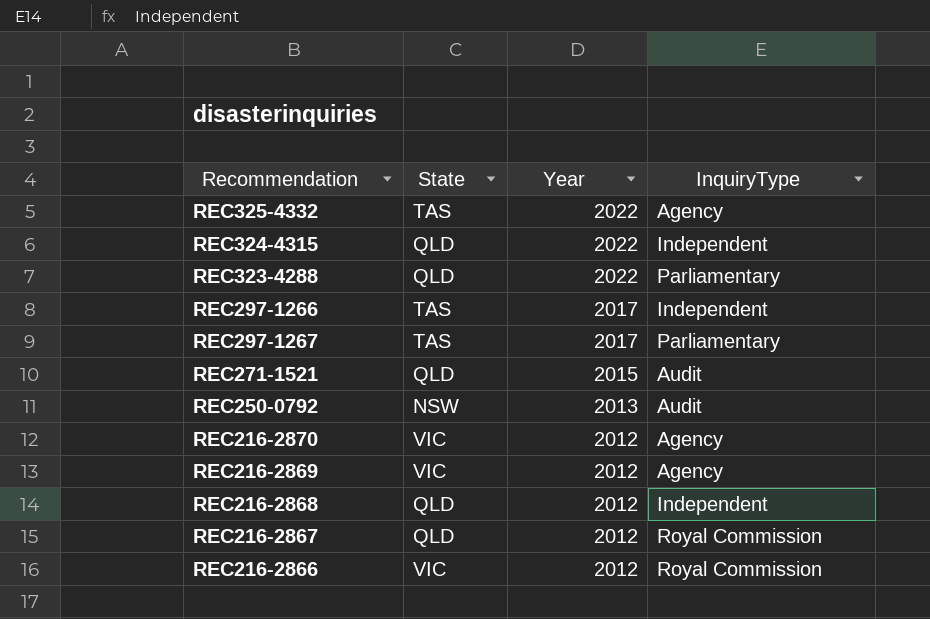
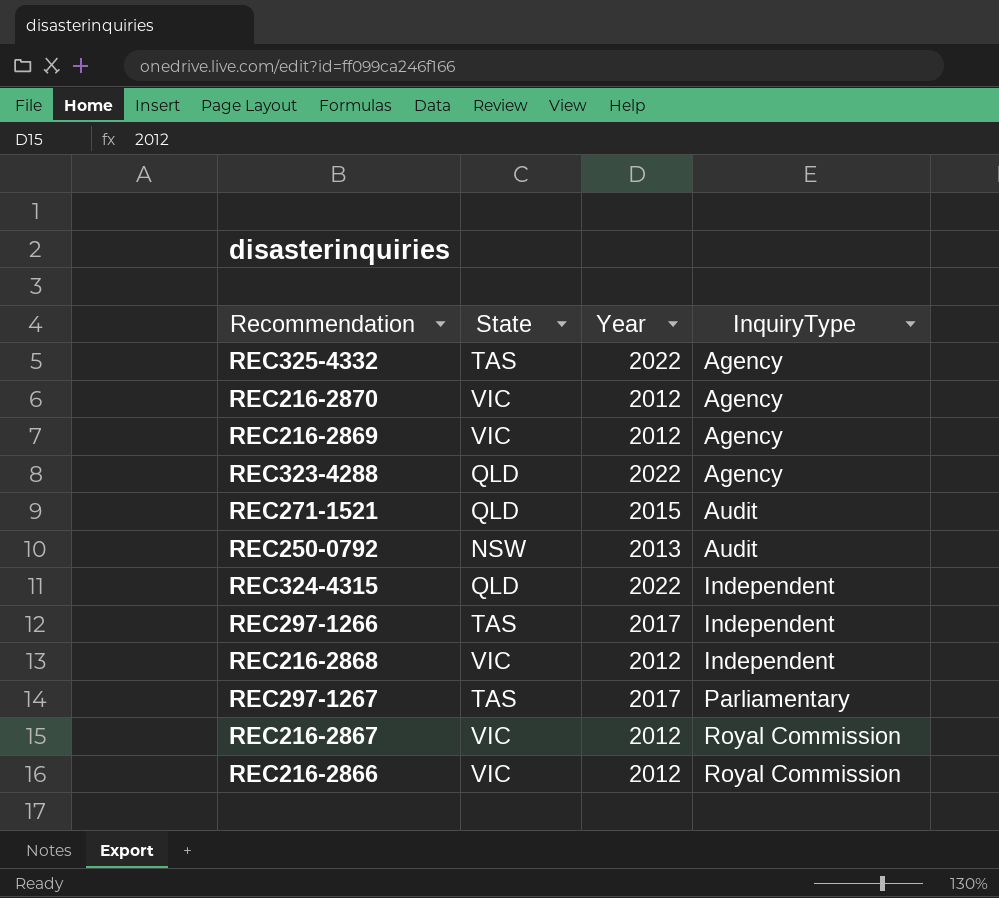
row order: Year descending -> InquiryType ascending
REC323-4288 | InquiryType: Parliamentary -> Agency
REC216-2868 | State: QLD -> VIC
REC216-2867 | State: QLD -> VIC

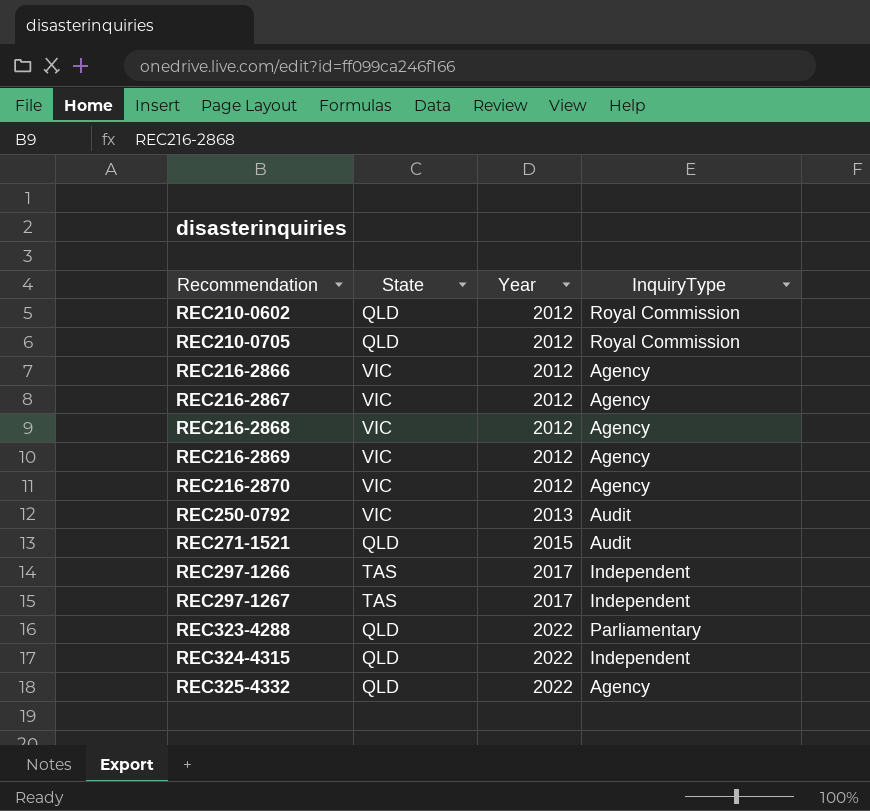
row order: InquiryType ascending -> Recommendation ascending
row REC210-0602: none -> QLD | 2012 | Royal Commission
row REC210-0705: none -> QLD | 2012 | Royal Commission
REC216-2866 | InquiryType: Royal Commission -> Agency
REC216-2867 | InquiryType: Royal Commission -> Agency
REC216-2868 | InquiryType: Independent -> Agency
REC250-0792 | State: NSW -> VIC
REC297-1267 | InquiryType: Parliamentary -> Independent
REC323-4288 | InquiryType: Agency -> Parliamentary
REC325-4332 | State: TAS -> QLD

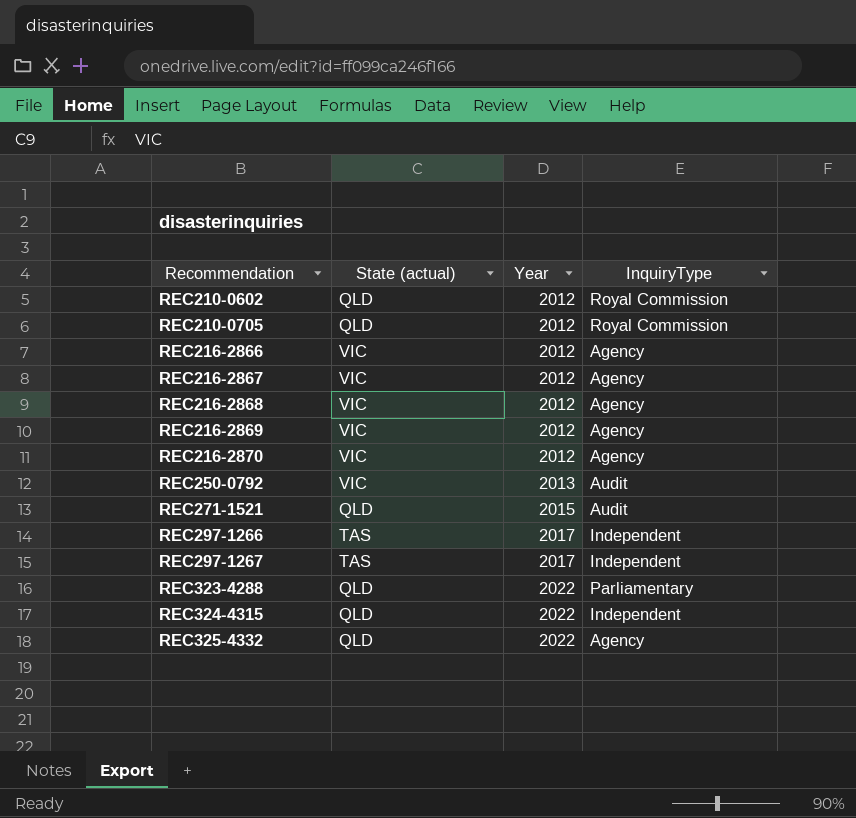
column name: State -> State (actual)

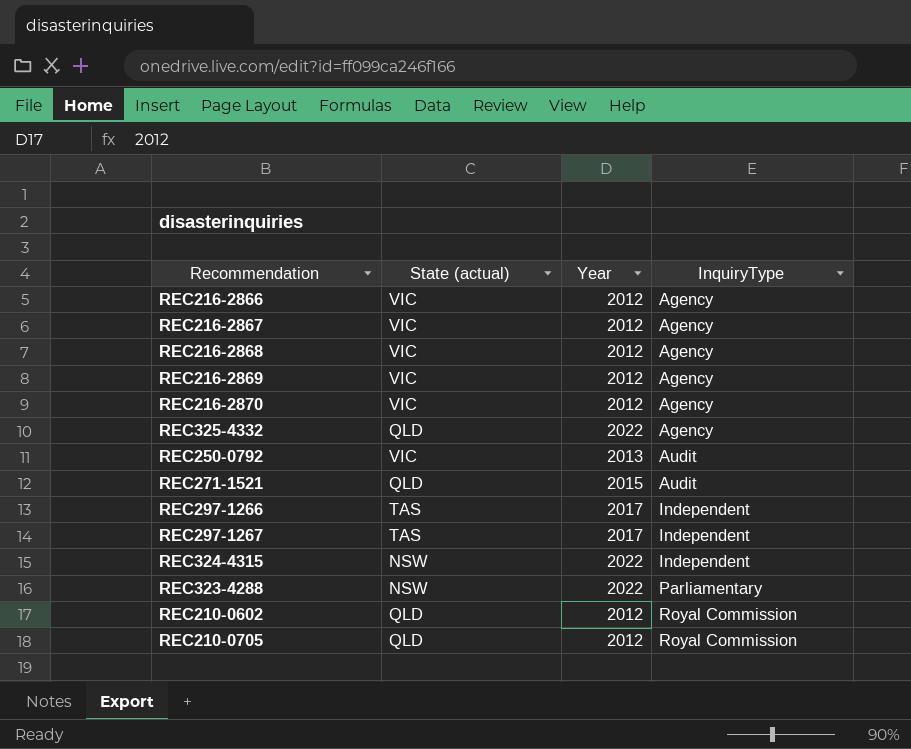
row order: Recommendation ascending -> InquiryType ascending
REC324-4315 | State (actual): QLD -> NSW
REC323-4288 | State (actual): QLD -> NSW

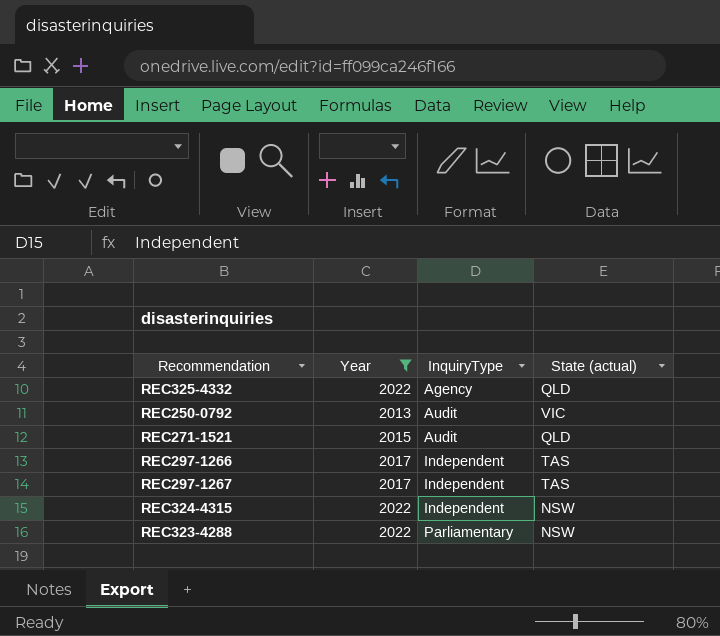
filter: none -> Year != 2012
column State (actual) | position: 2 -> 4

